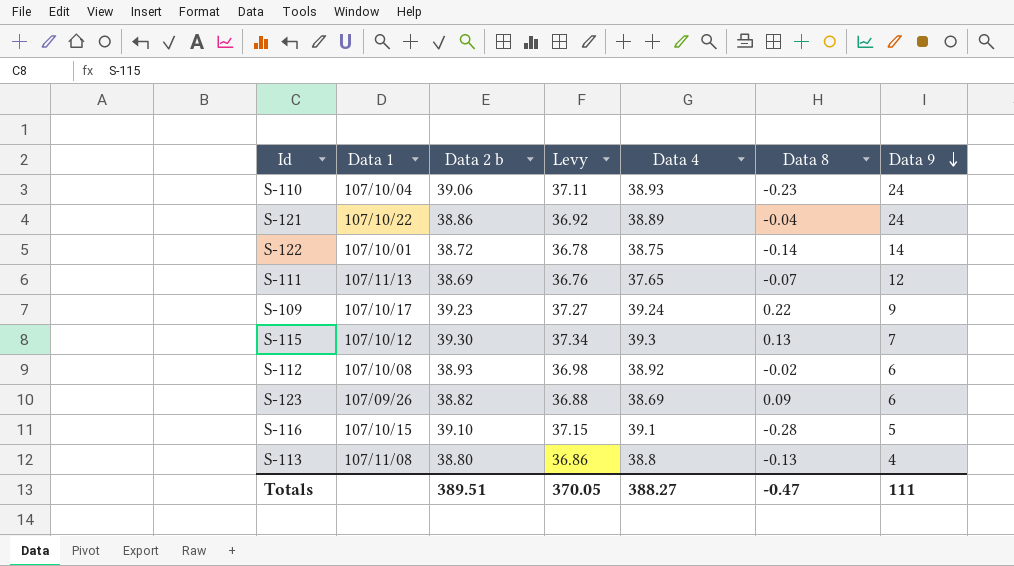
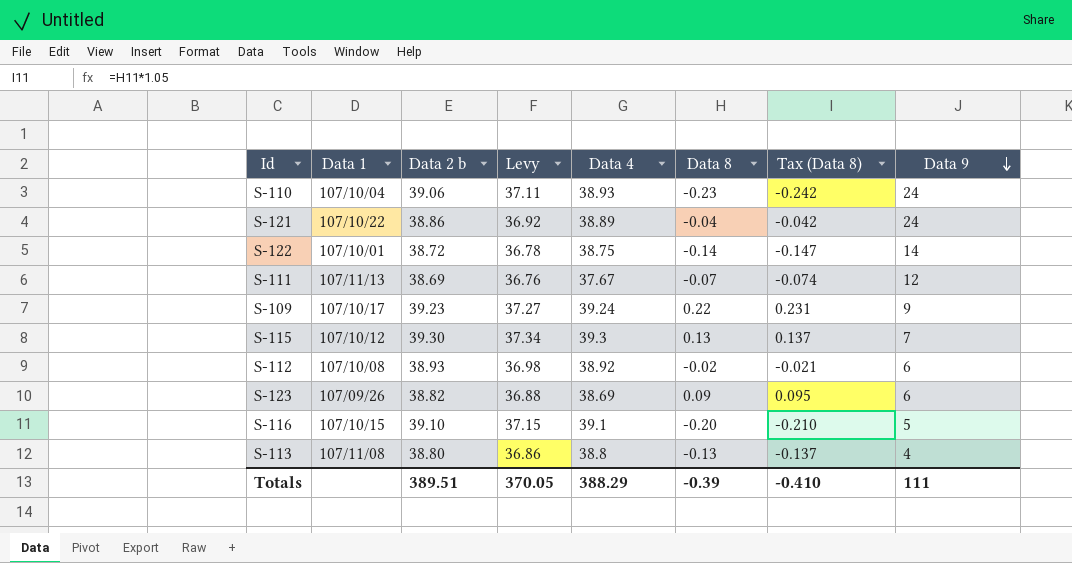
column Tax (Data 8) | formula: none -> [Data 8] * 1.05
S-111 | Data 4: 37.65 -> 37.67
S-116 | Data 8: -0.28 -> -0.20
Totals | Data 4: 388.27 -> 388.29
Totals | Data 8: -0.47 -> -0.39

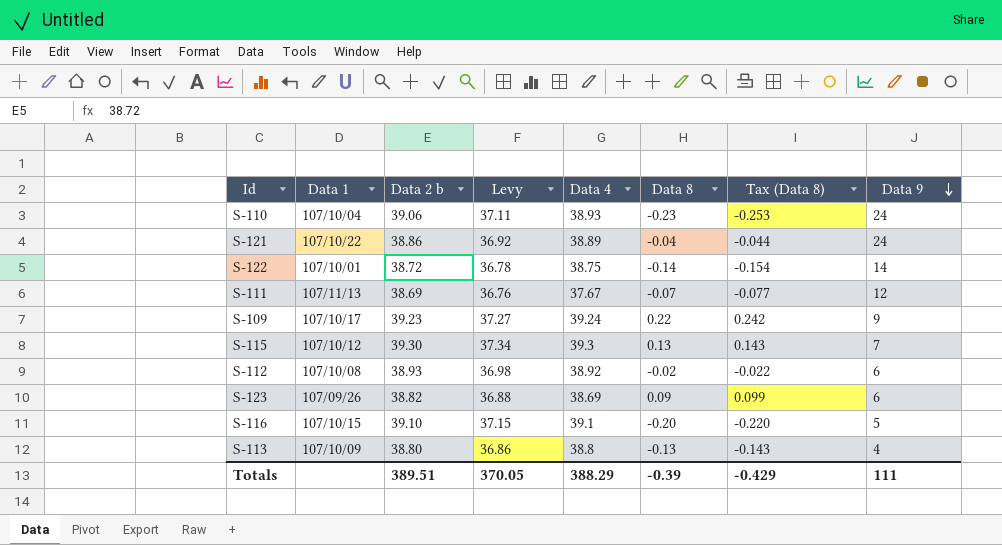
column Tax (Data 8) | formula: [Data 8] * 1.05 -> [Data 8] * 1.1
S-113 | Data 1: 107/11/08 -> 107/10/09
Totals | Tax (Data 8): -0.410 -> -0.429

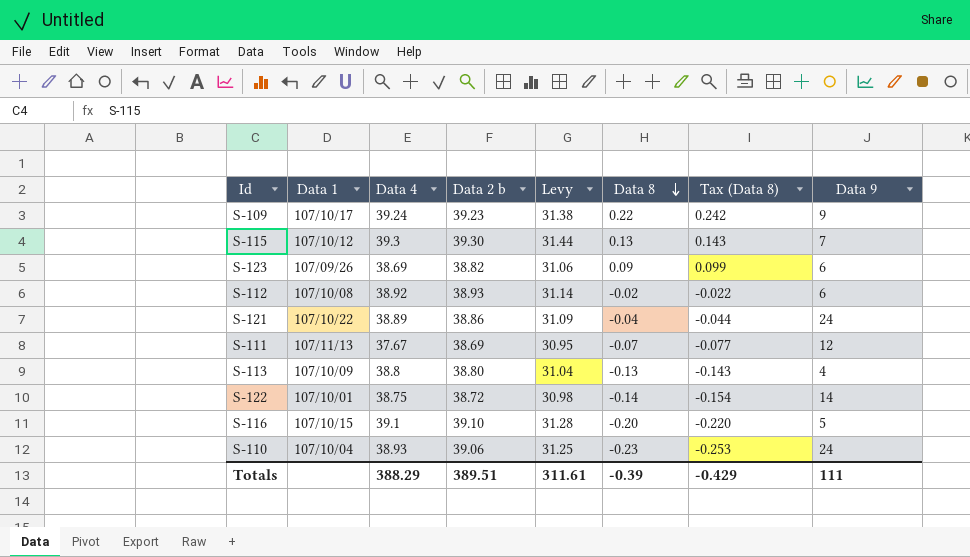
row order: Data 9 descending -> Data 8 descending
column Data 4 | position: 5 -> 3
column Levy | formula: [Data 2 b] * 0.95 -> [Data 2 b] * 0.8
Totals | Levy: 370.05 -> 311.61

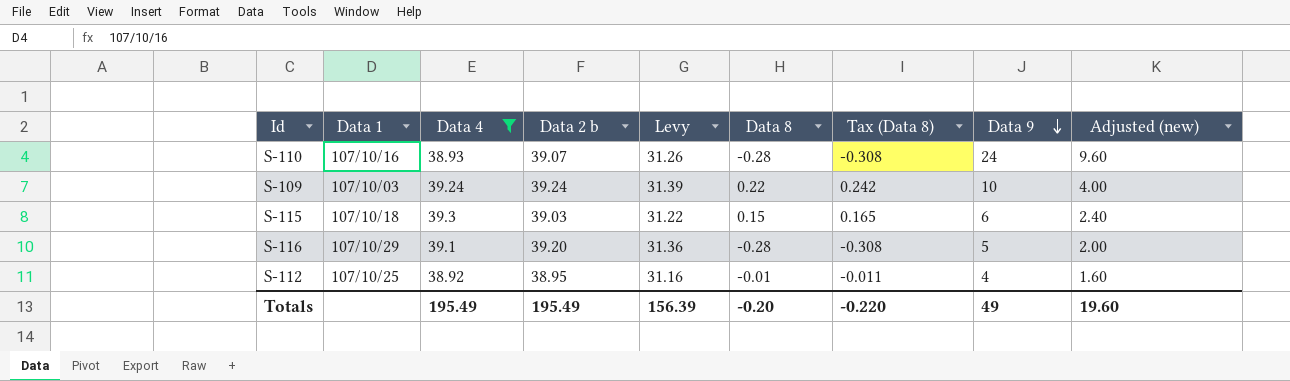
filter: none -> Data 4 >= 38.92
row order: Data 8 descending -> Data 9 descending
column Adjusted (new) | formula: none -> [Data 9] * 0.4
S-110 | Data 1: 107/10/04 -> 107/10/16
S-110 | Data 2 b: 39.06 -> 39.07
S-110 | Levy: 31.25 -> 31.26
S-110 | Data 8: -0.23 -> -0.28
S-110 | Tax (Data 8): -0.253 -> -0.308
S-109 | Data 1: 107/10/17 -> 107/10/03
S-109 | Data 2 b: 39.23 -> 39.24
S-109 | Levy: 31.38 -> 31.39
S-109 | Data 9: 9 -> 10
S-115 | Data 1: 107/10/12 -> 107/10/18
S-115 | Data 2 b: 39.30 -> 39.03
S-115 | Levy: 31.44 -> 31.22
S-115 | Data 8: 0.13 -> 0.15
S-115 | Tax (Data 8): 0.143 -> 0.165
S-115 | Data 9: 7 -> 6
S-116 | Data 1: 107/10/15 -> 107/10/29
S-116 | Data 2 b: 39.10 -> 39.20
S-116 | Levy: 31.28 -> 31.36
S-116 | Data 8: -0.20 -> -0.28
S-116 | Tax (Data 8): -0.220 -> -0.308
S-112 | Data 1: 107/10/08 -> 107/10/25
S-112 | Data 2 b: 38.93 -> 38.95
S-112 | Levy: 31.14 -> 31.16
S-112 | Data 8: -0.02 -> -0.01
S-112 | Tax (Data 8): -0.022 -> -0.011
S-112 | Data 9: 6 -> 4
Totals | Data 4: 388.29 -> 195.49
Totals | Data 2 b: 389.51 -> 195.49
Totals | Levy: 311.61 -> 156.39
Totals | Data 8: -0.39 -> -0.20
Totals | Tax (Data 8): -0.429 -> -0.220
Totals | Data 9: 111 -> 49

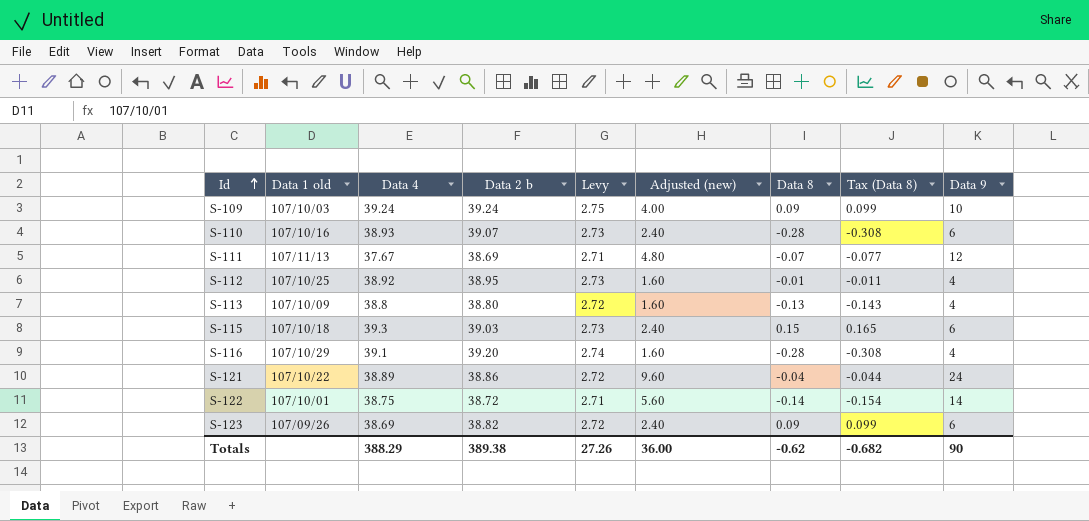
filter: Data 4 >= 38.92 -> none
row order: Data 9 descending -> Id ascending
column name: Data 1 -> Data 1 old
column Levy | formula: [Data 2 b] * 0.8 -> [Data 2 b] * 0.07
column Adjusted (new) | position: 9 -> 6
S-109 | Data 8: 0.22 -> 0.09
S-109 | Tax (Data 8): 0.242 -> 0.099
S-110 | Adjusted (new): 9.60 -> 2.40
S-110 | Data 9: 24 -> 6
S-116 | Adjusted (new): 2.00 -> 1.60
S-116 | Data 9: 5 -> 4
Totals | Data 4: 195.49 -> 388.29
Totals | Data 2 b: 195.49 -> 389.38
Totals | Levy: 156.39 -> 27.26
Totals | Adjusted (new): 19.60 -> 36.00
Totals | Data 8: -0.20 -> -0.62
Totals | Tax (Data 8): -0.220 -> -0.682
Totals | Data 9: 49 -> 90

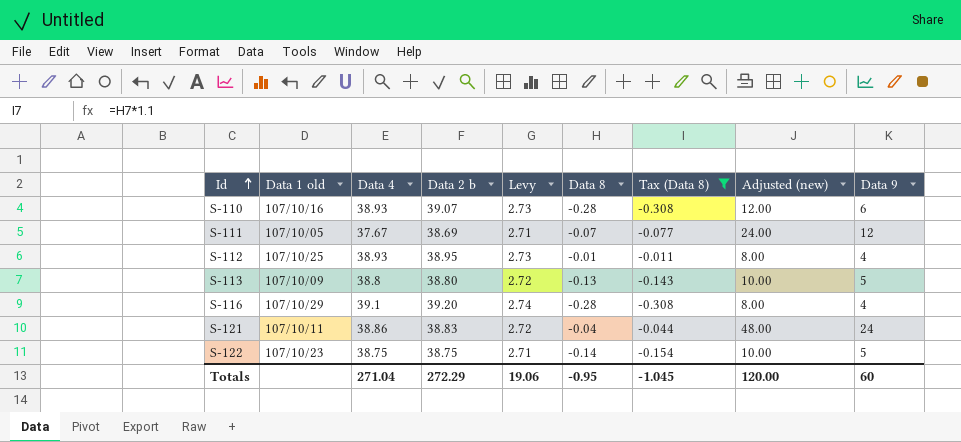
filter: none -> Tax (Data 8) <= -0.011
column Adjusted (new) | formula: [Data 9] * 0.4 -> [Data 9] * 2
column Adjusted (new) | position: 6 -> 8
S-111 | Data 1 old: 107/11/13 -> 107/10/05
S-112 | Data 4: 38.92 -> 38.93
S-113 | Data 9: 4 -> 5
S-121 | Data 1 old: 107/10/22 -> 107/10/11
S-121 | Data 4: 38.89 -> 38.86
S-121 | Data 2 b: 38.86 -> 38.83
S-122 | Data 1 old: 107/10/01 -> 107/10/23
S-122 | Data 2 b: 38.72 -> 38.75
S-122 | Data 9: 14 -> 5
Totals | Data 4: 388.29 -> 271.04
Totals | Data 2 b: 389.38 -> 272.29
Totals | Levy: 27.26 -> 19.06
Totals | Data 8: -0.62 -> -0.95
Totals | Tax (Data 8): -0.682 -> -1.045
Totals | Adjusted (new): 36.00 -> 120.00
Totals | Data 9: 90 -> 60

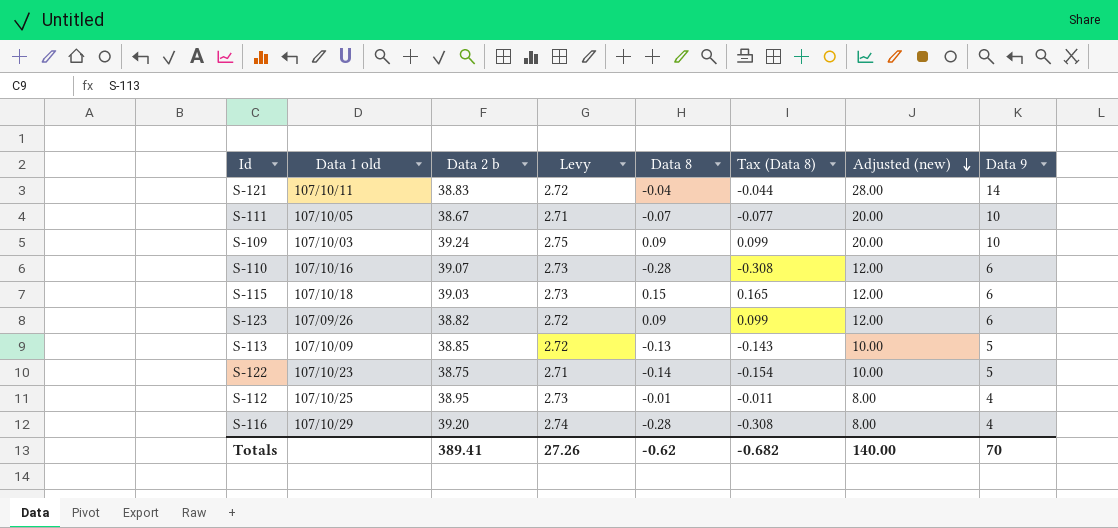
filter: Tax (Data 8) <= -0.011 -> none
row order: Id ascending -> Adjusted (new) descending
column Data 4 | position: 3 -> none
S-121 | Adjusted (new): 48.00 -> 28.00
S-121 | Data 9: 24 -> 14
S-111 | Data 2 b: 38.69 -> 38.67
S-111 | Adjusted (new): 24.00 -> 20.00
S-111 | Data 9: 12 -> 10
S-113 | Data 2 b: 38.80 -> 38.85
Totals | Data 2 b: 272.29 -> 389.41
Totals | Levy: 19.06 -> 27.26
Totals | Data 8: -0.95 -> -0.62
Totals | Tax (Data 8): -1.045 -> -0.682
Totals | Adjusted (new): 120.00 -> 140.00
Totals | Data 9: 60 -> 70

